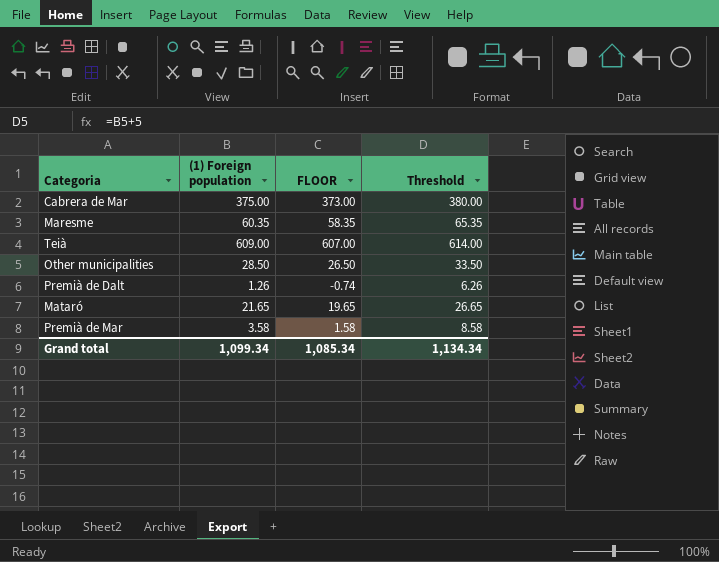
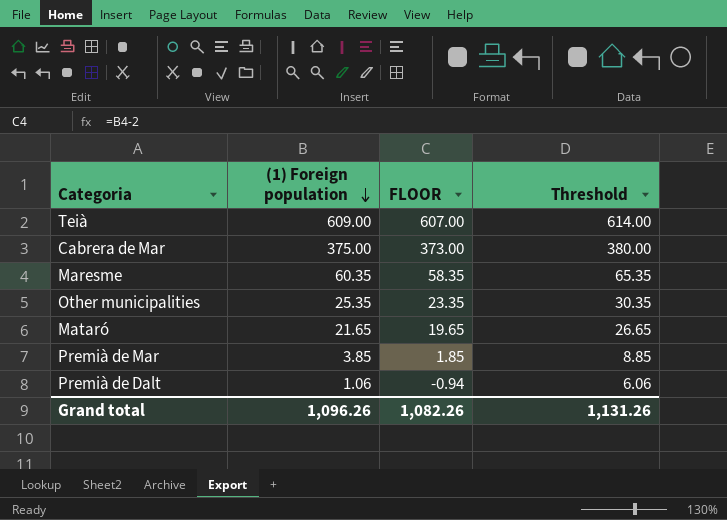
row order: none -> (1) Foreign population descending
Other municipalities | (1) Foreign population: 28.50 -> 25.35
Other municipalities | FLOOR: 26.50 -> 23.35
Other municipalities | Threshold: 33.50 -> 30.35
Premià de Mar | (1) Foreign population: 3.58 -> 3.85
Premià de Mar | FLOOR: 1.58 -> 1.85
Premià de Mar | Threshold: 8.58 -> 8.85
Premià de Dalt | (1) Foreign population: 1.26 -> 1.06
Premià de Dalt | FLOOR: -0.74 -> -0.94
Premià de Dalt | Threshold: 6.26 -> 6.06
Grand total | (1) Foreign population: 1,099.34 -> 1,096.26
Grand total | FLOOR: 1,085.34 -> 1,082.26
Grand total | Threshold: 1,134.34 -> 1,131.26

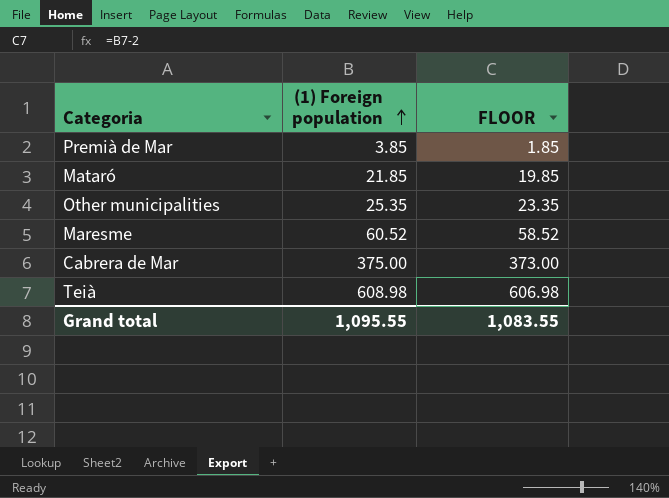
row order: (1) Foreign population descending -> (1) Foreign population ascending
column Threshold | formula: [(1) Foreign population] + 5 -> none
row Premià de Dalt: 1.06 | -0.94 | 6.06 -> none
Mataró | (1) Foreign population: 21.65 -> 21.85
Mataró | FLOOR: 19.65 -> 19.85
Maresme | (1) Foreign population: 60.35 -> 60.52
Maresme | FLOOR: 58.35 -> 58.52
Teià | (1) Foreign population: 609.00 -> 608.98
Teià | FLOOR: 607.00 -> 606.98
Grand total | (1) Foreign population: 1,096.26 -> 1,095.55
Grand total | FLOOR: 1,082.26 -> 1,083.55

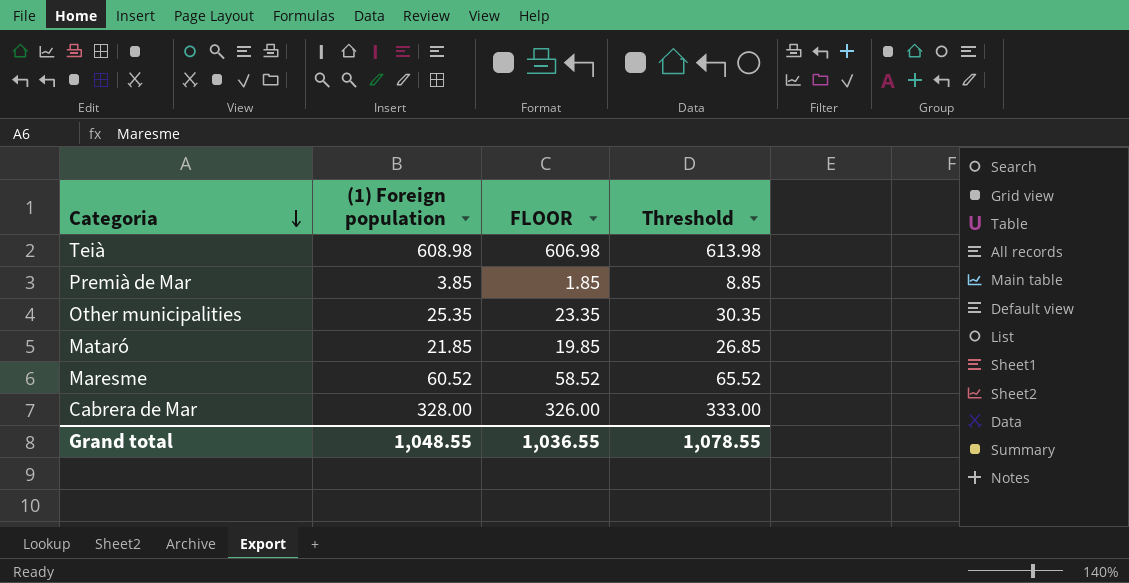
row order: (1) Foreign population ascending -> Categoria descending
column Threshold | formula: none -> [(1) Foreign population] + 5
Cabrera de Mar | (1) Foreign population: 375.00 -> 328.00
Cabrera de Mar | FLOOR: 373.00 -> 326.00
Grand total | (1) Foreign population: 1,095.55 -> 1,048.55
Grand total | FLOOR: 1,083.55 -> 1,036.55

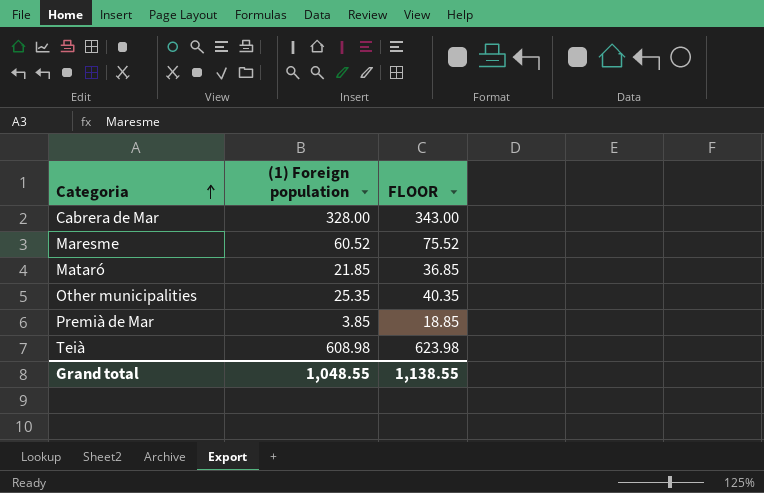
row order: Categoria descending -> Categoria ascending
column Threshold | formula: [(1) Foreign population] + 5 -> none
column FLOOR | formula: [(1) Foreign population] - 2 -> [(1) Foreign population] + 15
Grand total | FLOOR: 1,036.55 -> 1,138.55

